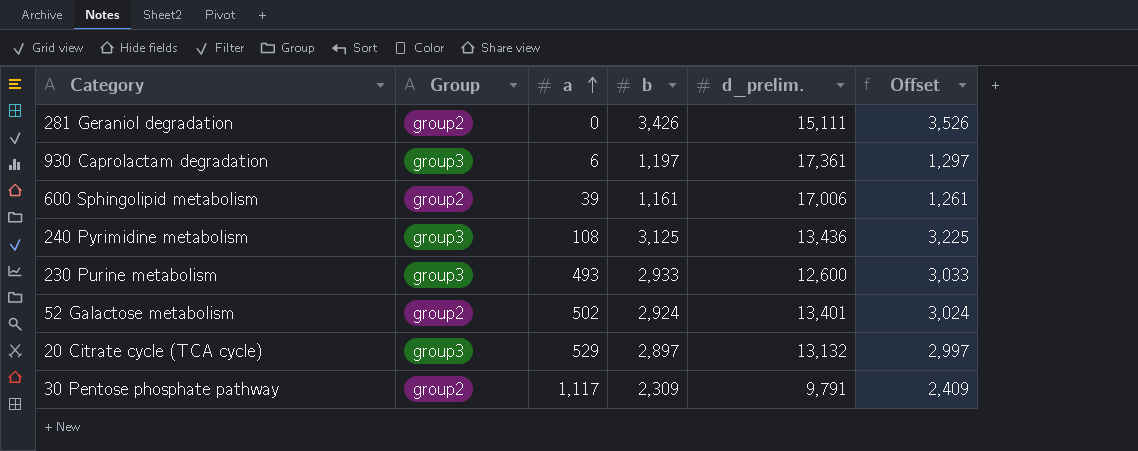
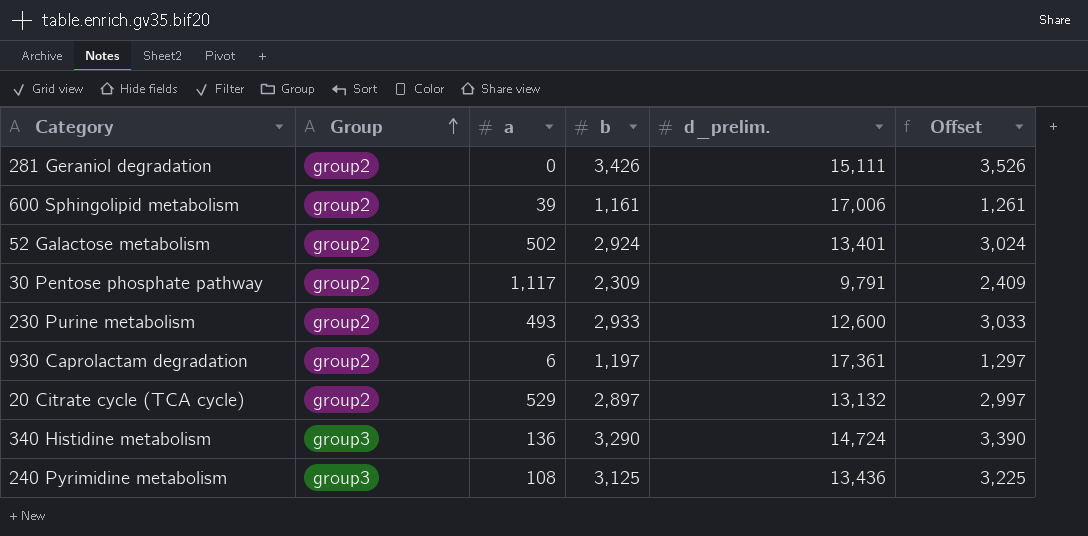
row order: a ascending -> Group ascending
230 Purine metabolism | Group: group3 -> group2
930 Caprolactam degradation | Group: group3 -> group2
20 Citrate cycle (TCA cycle) | Group: group3 -> group2
row 340 Histidine metabolism: none -> group3 | 136 | 3,290 | 14,724 | 3,390

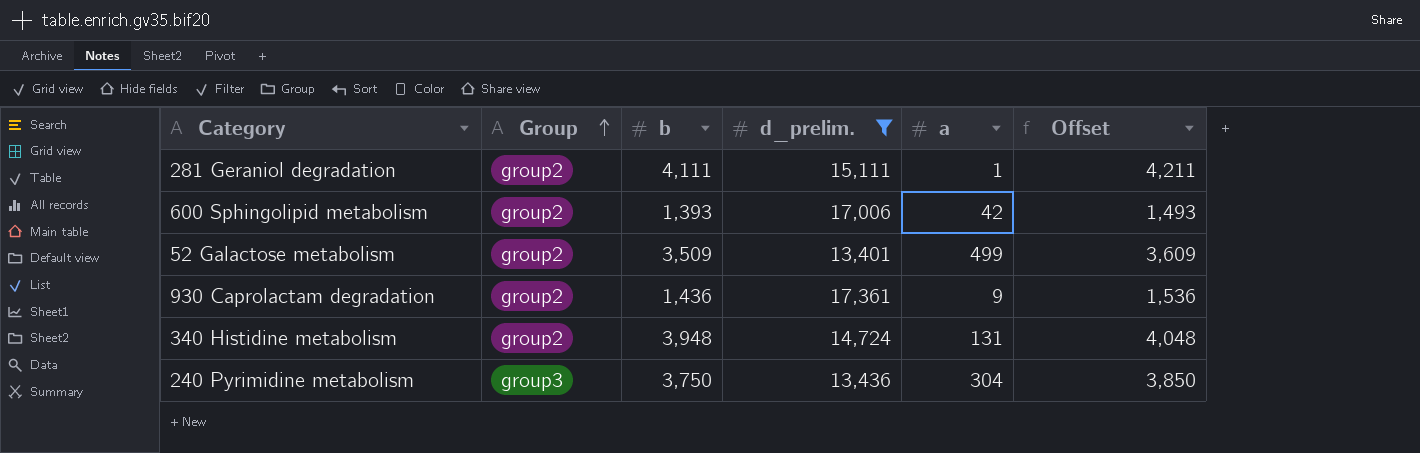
filter: none -> d_prelim. >= 13,401
column a | position: 3 -> 5
281 Geraniol degradation | b: 3,426 -> 4,111
281 Geraniol degradation | a: 0 -> 1
281 Geraniol degradation | Offset: 3,526 -> 4,211
600 Sphingolipid metabolism | b: 1,161 -> 1,393
600 Sphingolipid metabolism | a: 39 -> 42
600 Sphingolipid metabolism | Offset: 1,261 -> 1,493
52 Galactose metabolism | b: 2,924 -> 3,509
52 Galactose metabolism | a: 502 -> 499
52 Galactose metabolism | Offset: 3,024 -> 3,609
930 Caprolactam degradation | b: 1,197 -> 1,436
930 Caprolactam degradation | a: 6 -> 9
930 Caprolactam degradation | Offset: 1,297 -> 1,536
340 Histidine metabolism | Group: group3 -> group2
340 Histidine metabolism | b: 3,290 -> 3,948
340 Histidine metabolism | a: 136 -> 131
340 Histidine metabolism | Offset: 3,390 -> 4,048
240 Pyrimidine metabolism | b: 3,125 -> 3,750
240 Pyrimidine metabolism | a: 108 -> 304
240 Pyrimidine metabolism | Offset: 3,225 -> 3,850

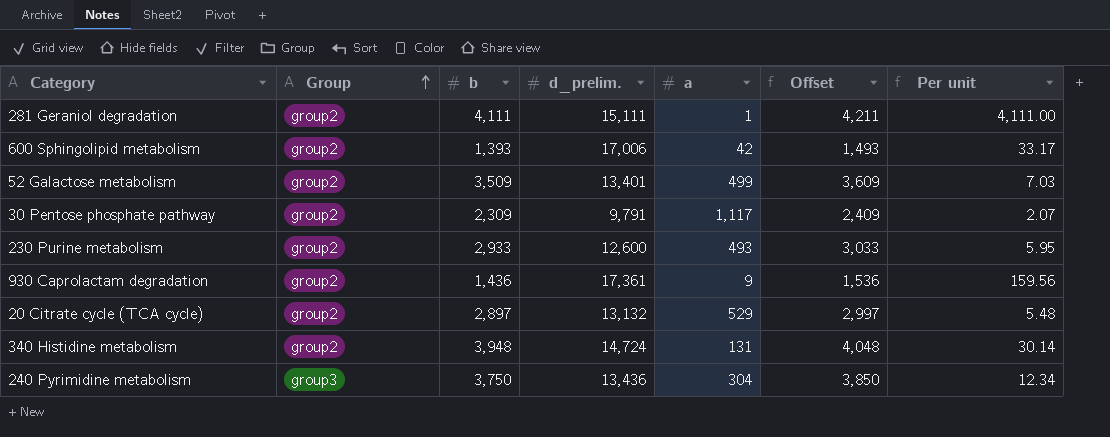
filter: d_prelim. >= 13,401 -> none
column Per unit | formula: none -> [b] / [a]

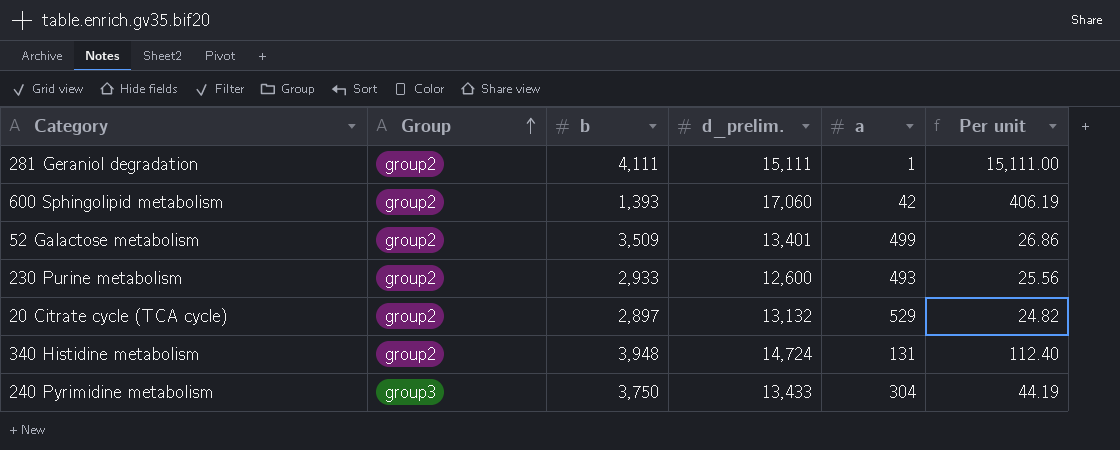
column Offset | formula: [b] + 100 -> none
column Per unit | formula: [b] / [a] -> [d_prelim.] / [a]
row 30 Pentose phosphate pathway: group2 | 2,309 | 9,791 | 1,117 | 2,409 | 2.07 -> none
row 930 Caprolactam degradation: group2 | 1,436 | 17,361 | 9 | 1,536 | 159.56 -> none
600 Sphingolipid metabolism | d_prelim.: 17,006 -> 17,060
240 Pyrimidine metabolism | d_prelim.: 13,436 -> 13,433

